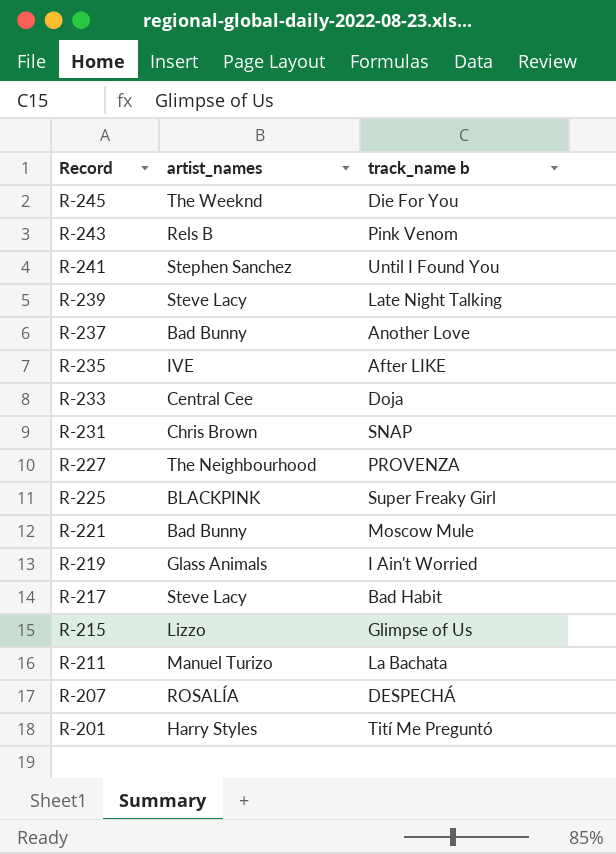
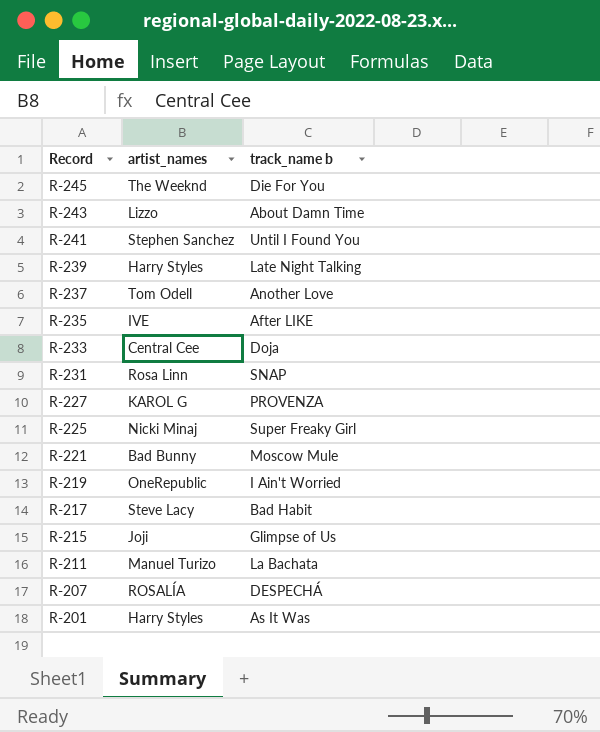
R-243 | artist_names: Rels B -> Lizzo
R-243 | track_name b: Pink Venom -> About Damn Time
R-239 | artist_names: Steve Lacy -> Harry Styles
R-237 | artist_names: Bad Bunny -> Tom Odell
R-231 | artist_names: Chris Brown -> Rosa Linn
R-227 | artist_names: The Neighbourhood -> KAROL G
R-225 | artist_names: BLACKPINK -> Nicki Minaj
R-219 | artist_names: Glass Animals -> OneRepublic
R-215 | artist_names: Lizzo -> Joji
R-201 | track_name b: Tití Me Preguntó -> As It Was

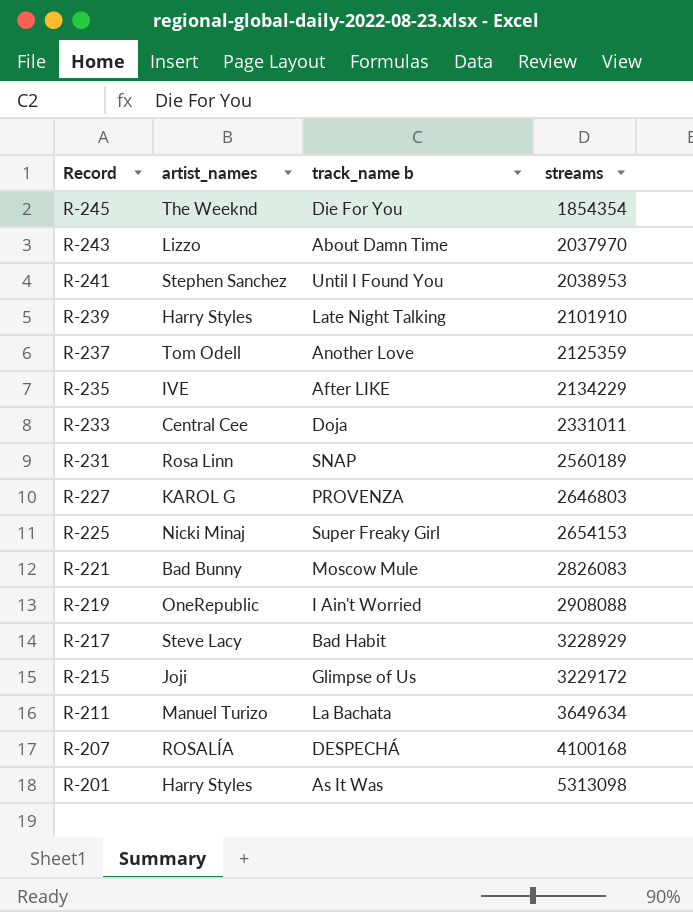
column streams | position: none -> 4

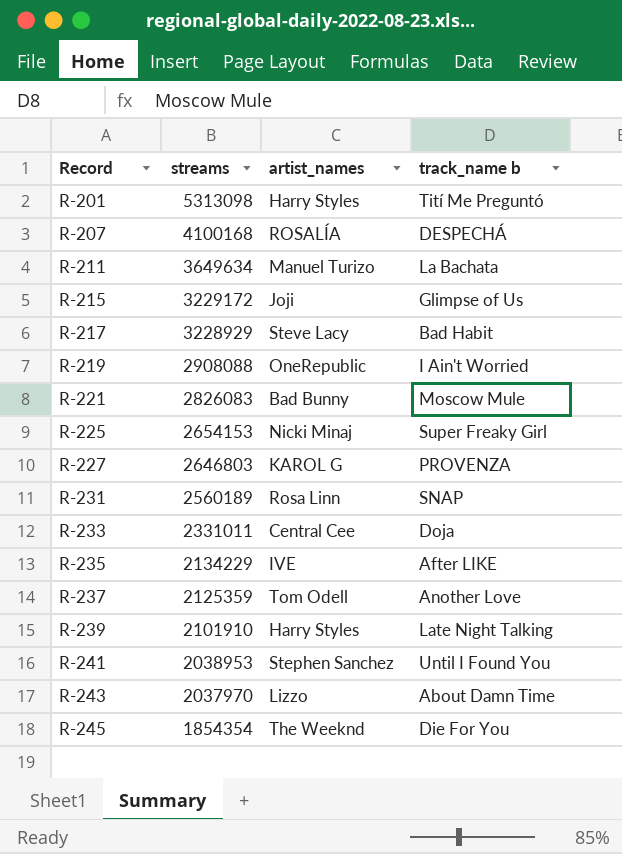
row order: Record descending -> Record ascending
column streams | position: 4 -> 2
R-201 | track_name b: As It Was -> Tití Me Preguntó

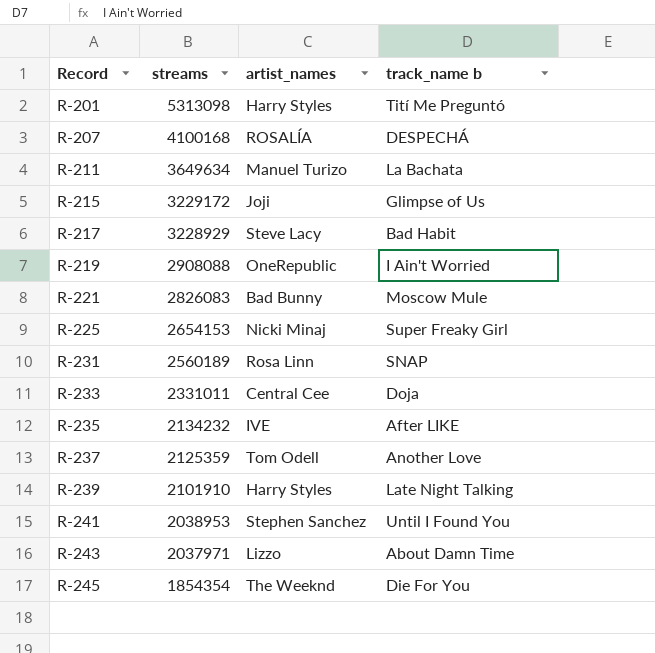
row R-227: 2646803 | KAROL G | PROVENZA -> none
R-235 | streams: 2134229 -> 2134232
R-243 | streams: 2037970 -> 2037971

